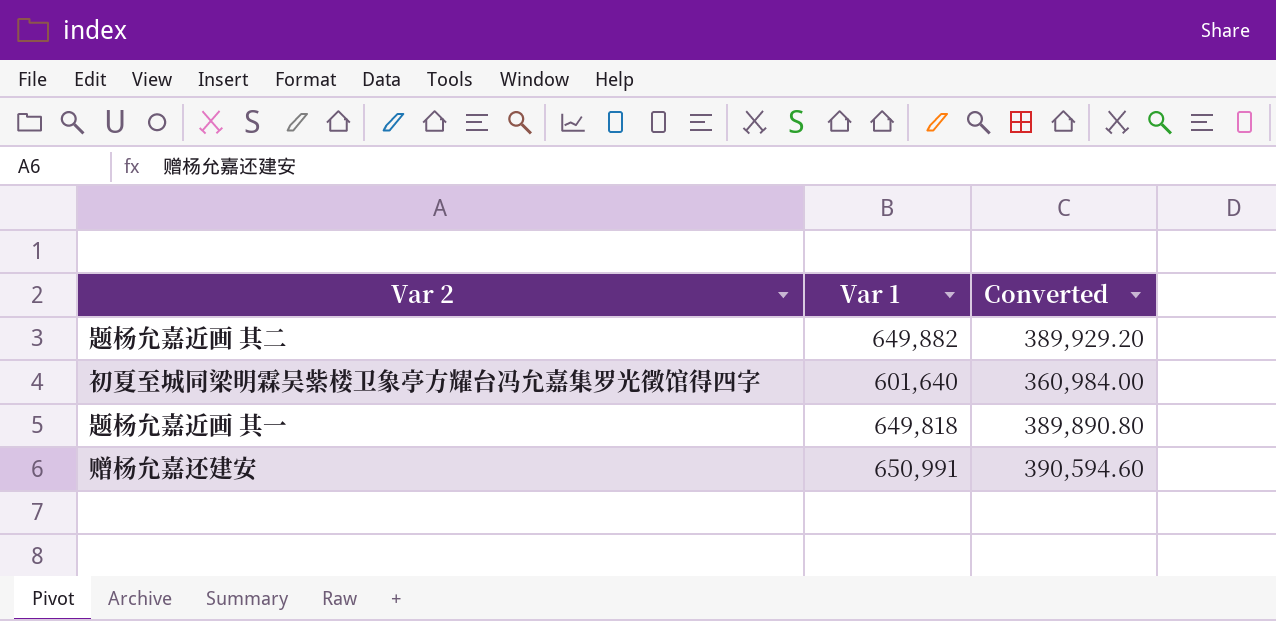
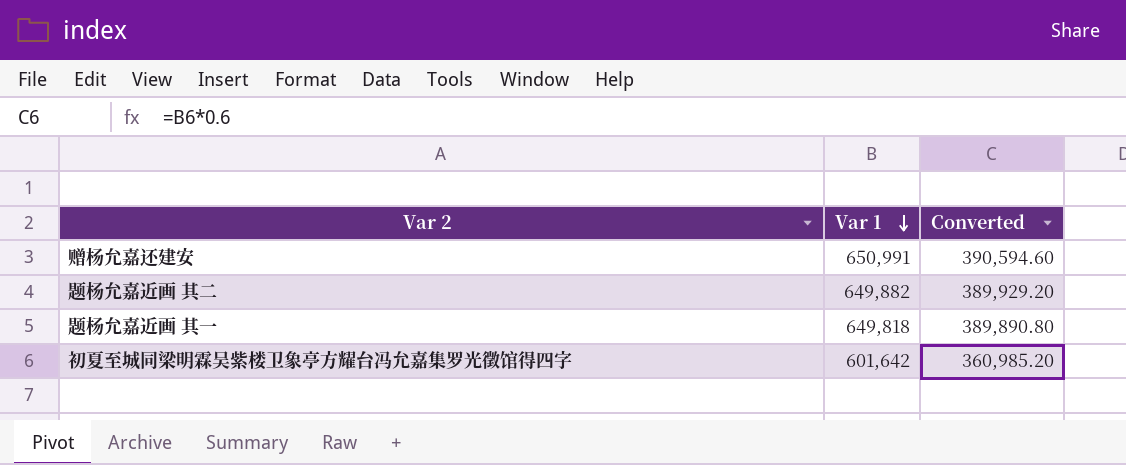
row order: none -> Var 1 descending
初夏至城同梁明霖吴紫楼卫象亭方耀台冯允嘉集罗光徵馆得四字 | Var 1: 601,640 -> 601,642
初夏至城同梁明霖吴紫楼卫象亭方耀台冯允嘉集罗光徵馆得四字 | Converted: 360,984.00 -> 360,985.20

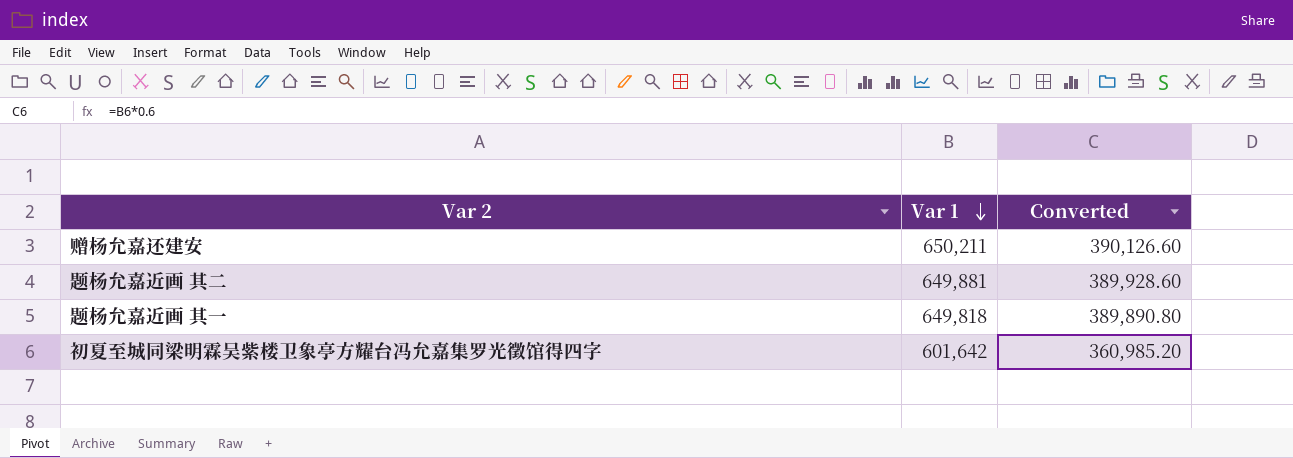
赠杨允嘉还建安 | Var 1: 650,991 -> 650,211
赠杨允嘉还建安 | Converted: 390,594.60 -> 390,126.60
题杨允嘉近画 其二 | Var 1: 649,882 -> 649,881
题杨允嘉近画 其二 | Converted: 389,929.20 -> 389,928.60

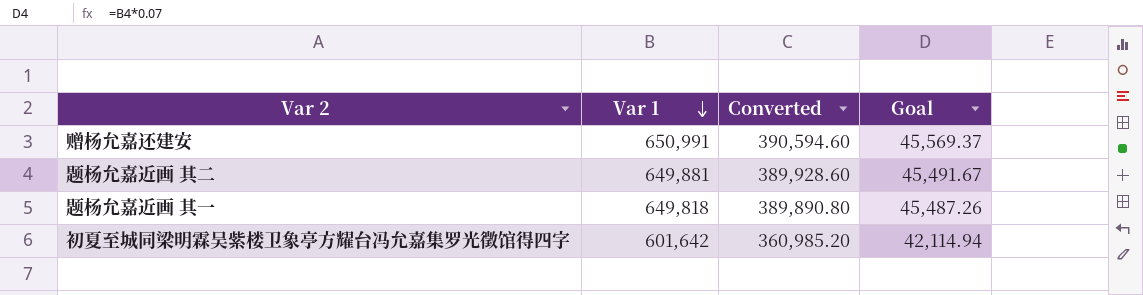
column Goal | formula: none -> [Var 1] * 0.07
赠杨允嘉还建安 | Var 1: 650,211 -> 650,991
赠杨允嘉还建安 | Converted: 390,126.60 -> 390,594.60

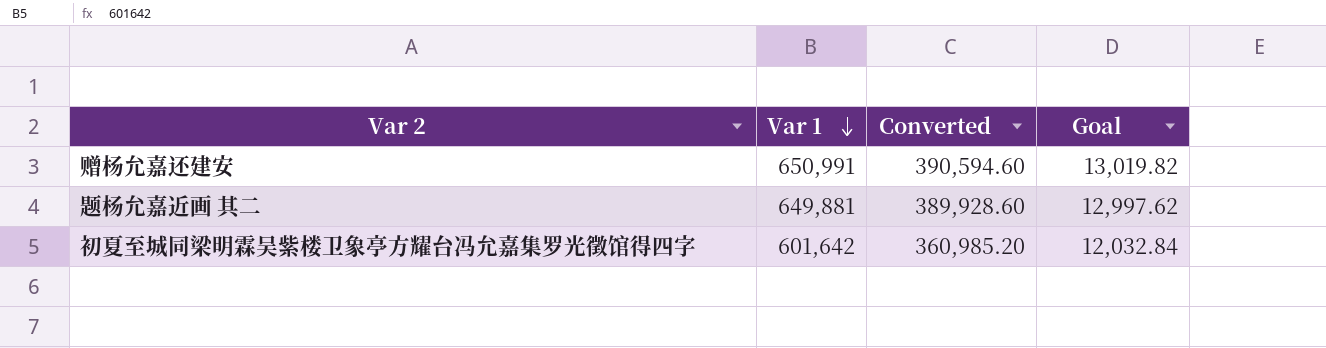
column Goal | formula: [Var 1] * 0.07 -> [Var 1] * 0.02
row 题杨允嘉近画 其一: 649,818 | 389,890.80 | 45,487.26 -> none

